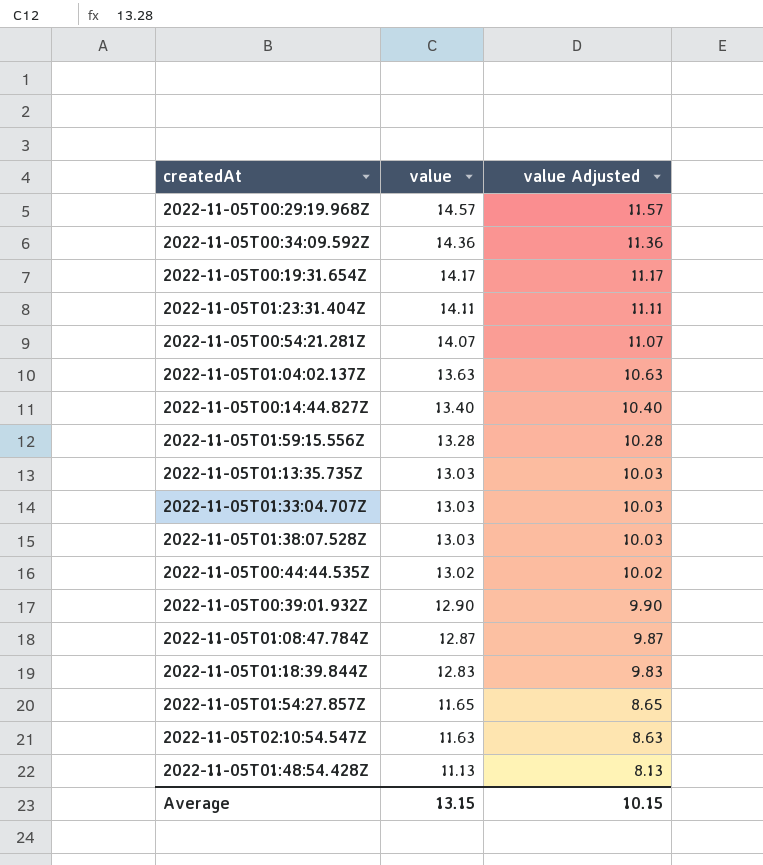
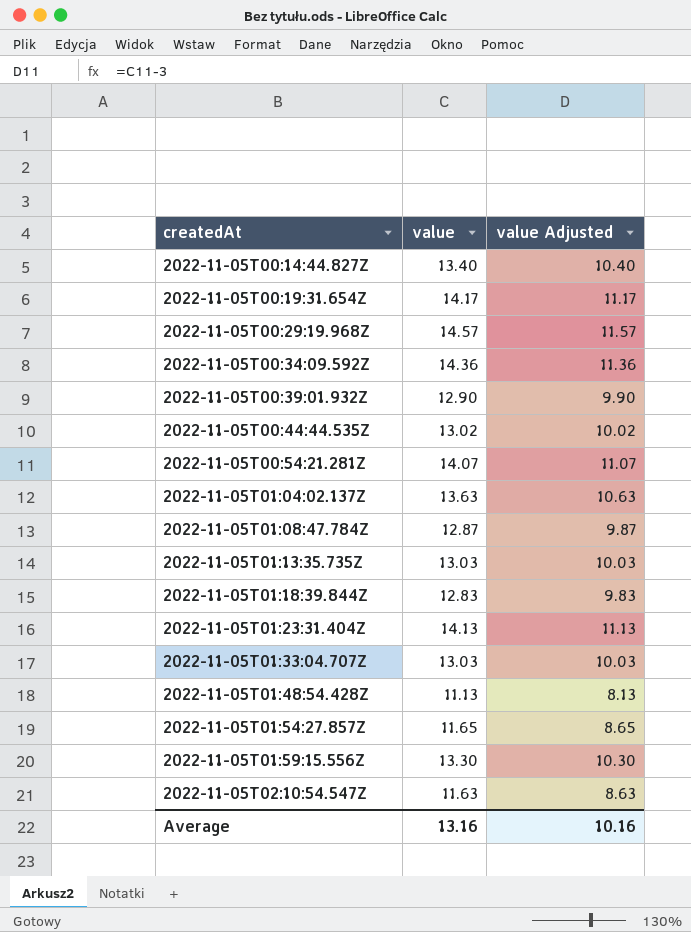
row order: value descending -> createdAt ascending
row 2022-11-05T01:38:07.528Z: 13.03 | 10.03 -> none
2022-11-05T01:23:31.404Z | value: 14.11 -> 14.13
2022-11-05T01:23:31.404Z | value Adjusted: 11.11 -> 11.13
2022-11-05T01:59:15.556Z | value: 13.28 -> 13.30
2022-11-05T01:59:15.556Z | value Adjusted: 10.28 -> 10.30
Average | value: 13.15 -> 13.16
Average | value Adjusted: 10.15 -> 10.16

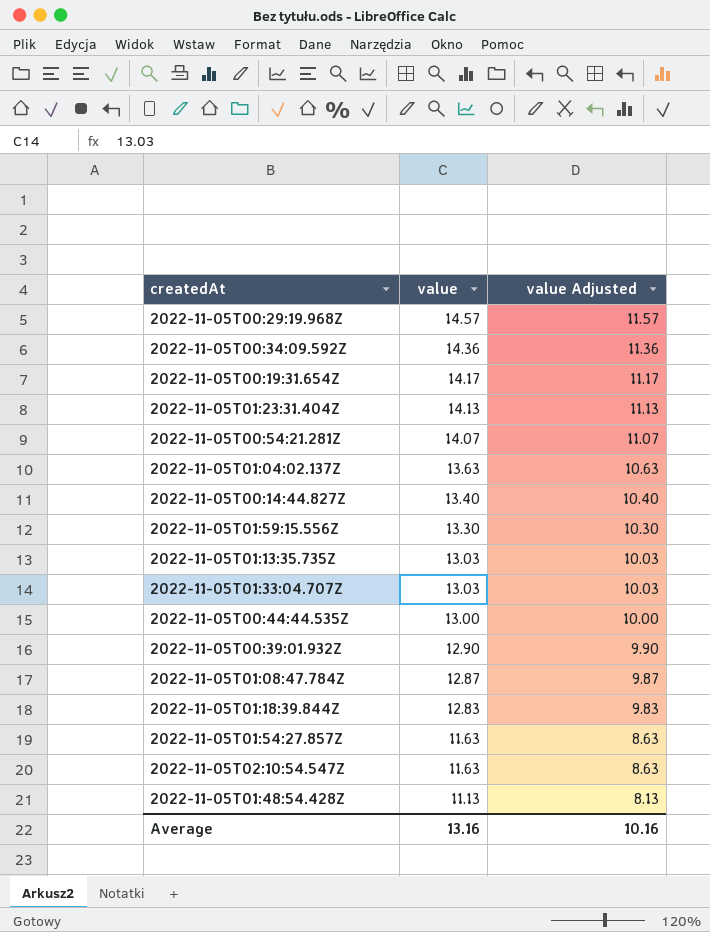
row order: createdAt ascending -> value descending
2022-11-05T00:44:44.535Z | value: 13.02 -> 13.00
2022-11-05T00:44:44.535Z | value Adjusted: 10.02 -> 10.00
2022-11-05T01:54:27.857Z | value: 11.65 -> 11.63
2022-11-05T01:54:27.857Z | value Adjusted: 8.65 -> 8.63

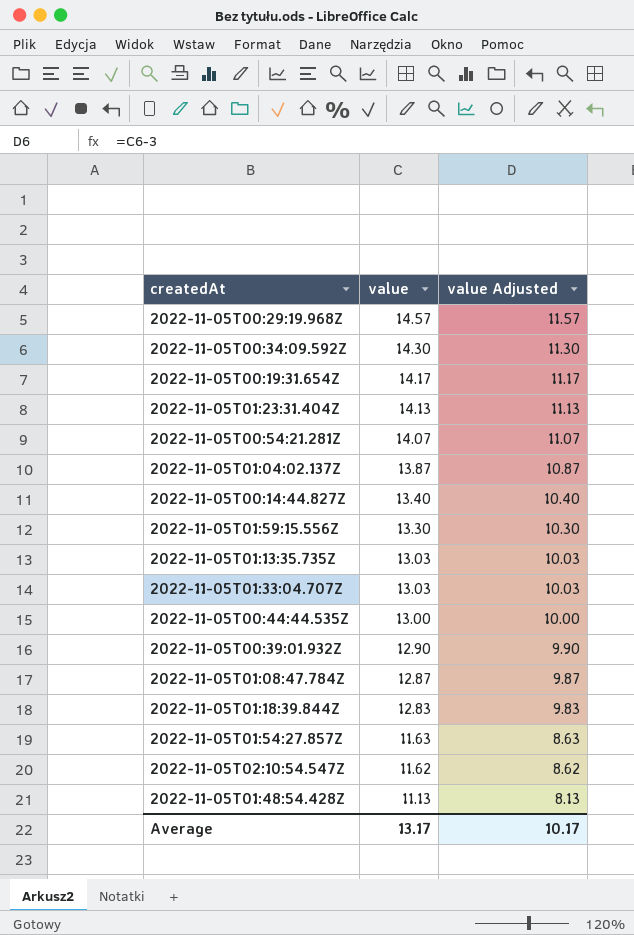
2022-11-05T00:34:09.592Z | value: 14.36 -> 14.30
2022-11-05T00:34:09.592Z | value Adjusted: 11.36 -> 11.30
2022-11-05T01:04:02.137Z | value: 13.63 -> 13.87
2022-11-05T01:04:02.137Z | value Adjusted: 10.63 -> 10.87
2022-11-05T02:10:54.547Z | value: 11.63 -> 11.62
2022-11-05T02:10:54.547Z | value Adjusted: 8.63 -> 8.62
Average | value: 13.16 -> 13.17
Average | value Adjusted: 10.16 -> 10.17

